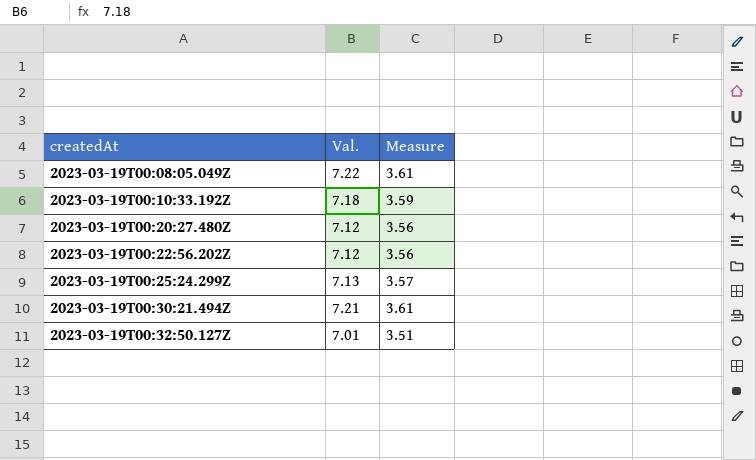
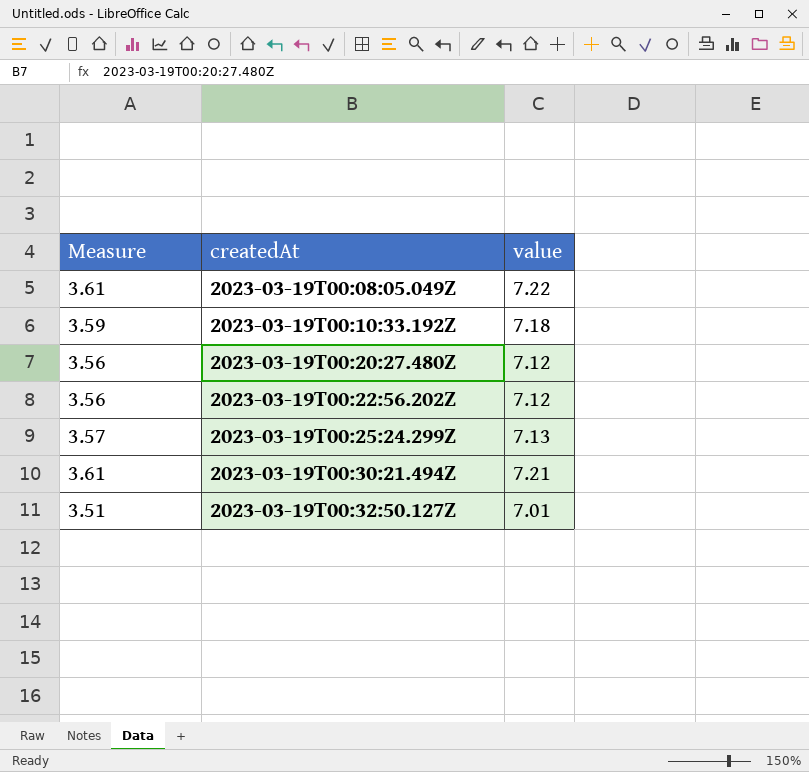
column Measure | position: 3 -> 1
column name: Val. -> value

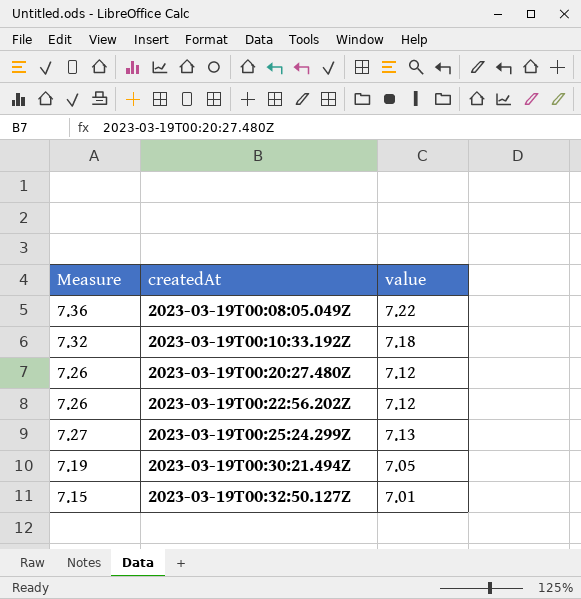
column Measure | formula: [value] * 0.5 -> [value] * 1.02
2023-03-19T00:30:21.494Z | value: 7.21 -> 7.05

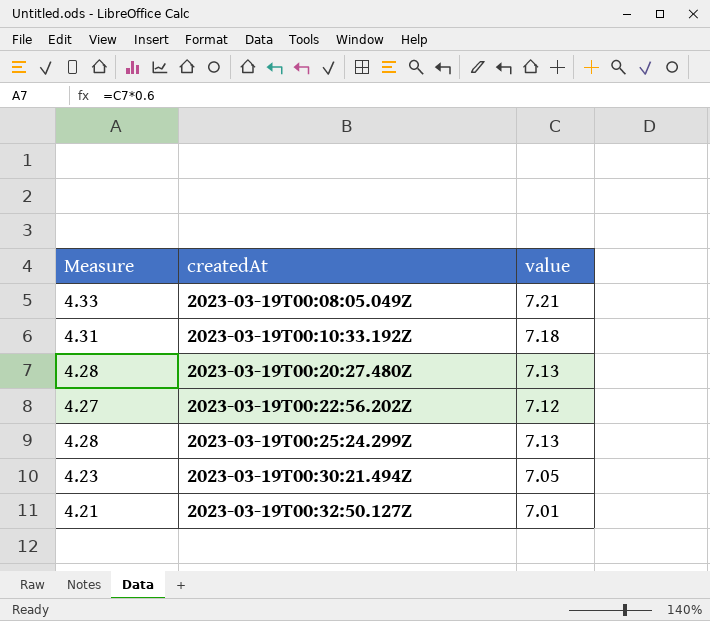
column Measure | formula: [value] * 1.02 -> [value] * 0.6
2023-03-19T00:08:05.049Z | value: 7.22 -> 7.21
2023-03-19T00:20:27.480Z | value: 7.12 -> 7.13

